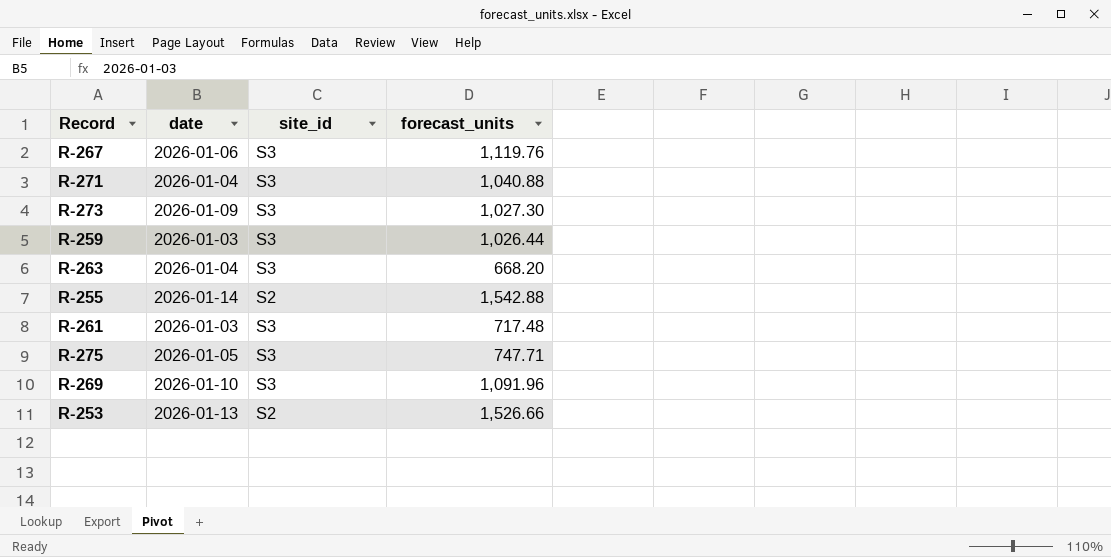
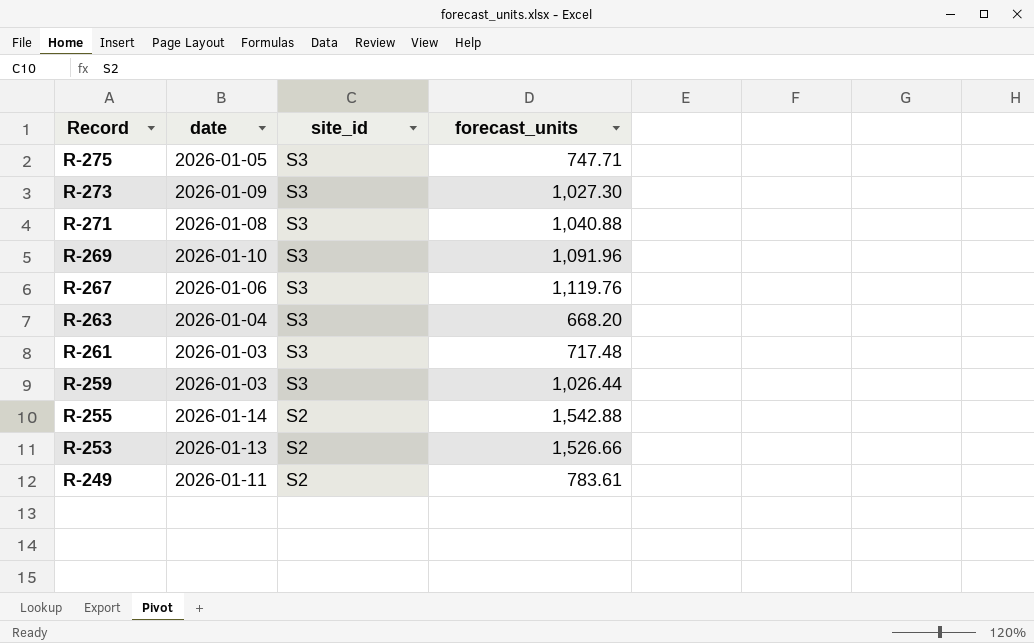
row order: none -> Record descending
R-271 | date: 2026-01-04 -> 2026-01-08
row R-249: none -> 2026-01-11 | S2 | 783.61

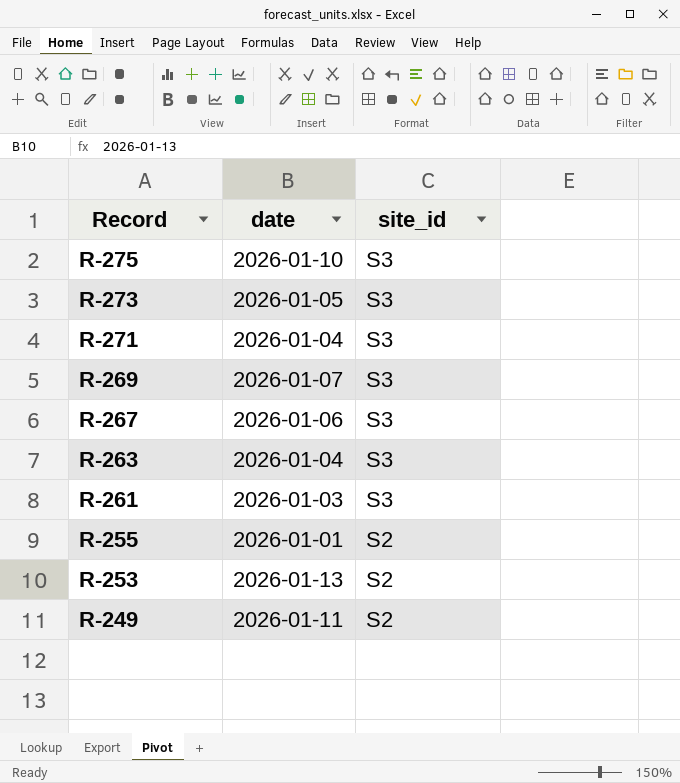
column forecast_units | position: 4 -> none
row R-259: 2026-01-03 | S3 | 1,026.44 -> none
R-275 | date: 2026-01-05 -> 2026-01-10
R-273 | date: 2026-01-09 -> 2026-01-05
R-271 | date: 2026-01-08 -> 2026-01-04
R-269 | date: 2026-01-10 -> 2026-01-07
R-255 | date: 2026-01-14 -> 2026-01-01

